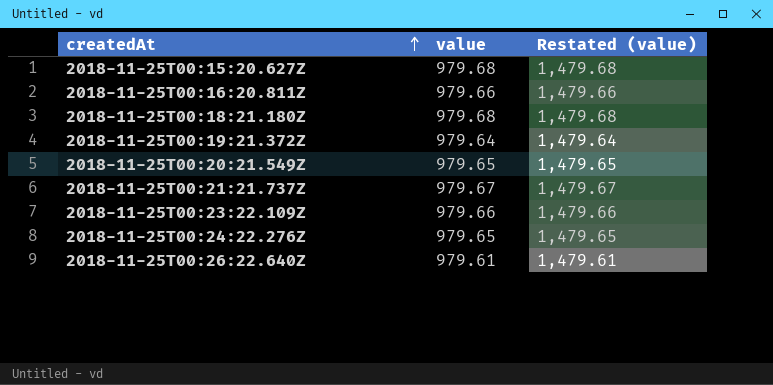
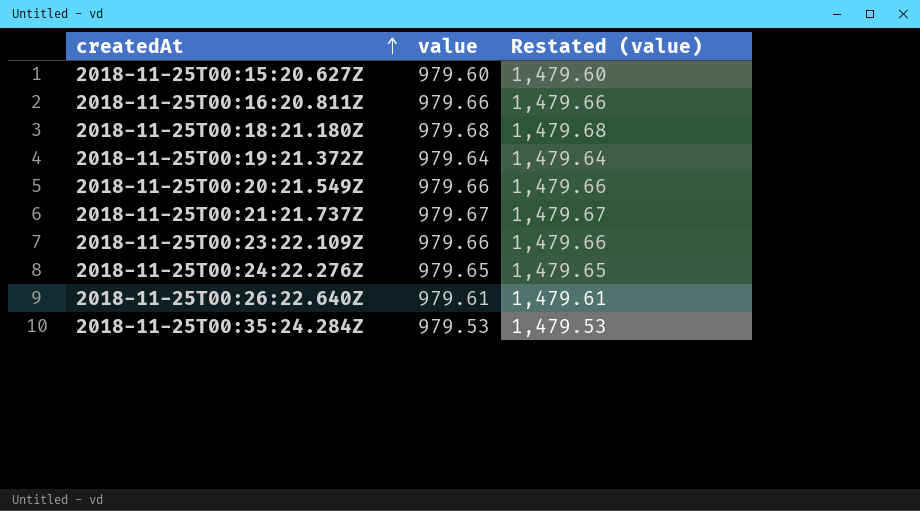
2018-11-25T00:15:20.627Z | value: 979.68 -> 979.60
2018-11-25T00:15:20.627Z | Restated (value): 1,479.68 -> 1,479.60
2018-11-25T00:20:21.549Z | value: 979.65 -> 979.66
2018-11-25T00:20:21.549Z | Restated (value): 1,479.65 -> 1,479.66
row 2018-11-25T00:35:24.284Z: none -> 979.53 | 1,479.53

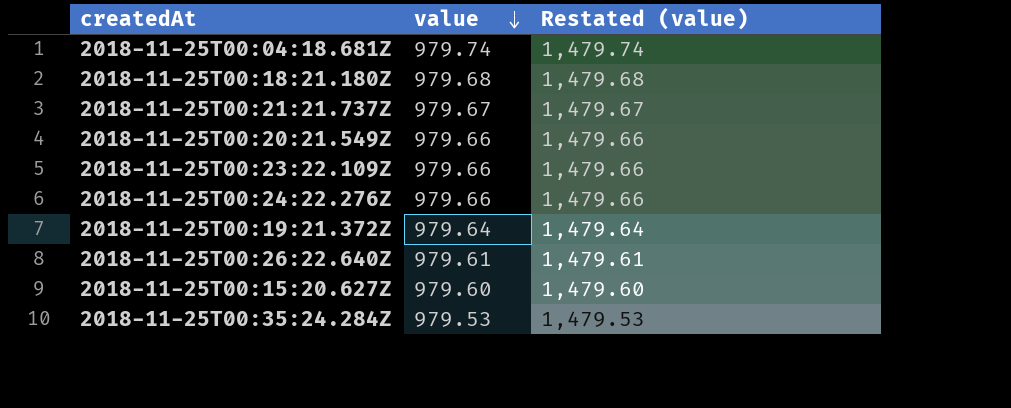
row order: createdAt ascending -> value descending
row 2018-11-25T00:16:20.811Z: 979.66 | 1,479.66 -> none
row 2018-11-25T00:04:18.681Z: none -> 979.74 | 1,479.74
2018-11-25T00:24:22.276Z | value: 979.65 -> 979.66
2018-11-25T00:24:22.276Z | Restated (value): 1,479.65 -> 1,479.66

